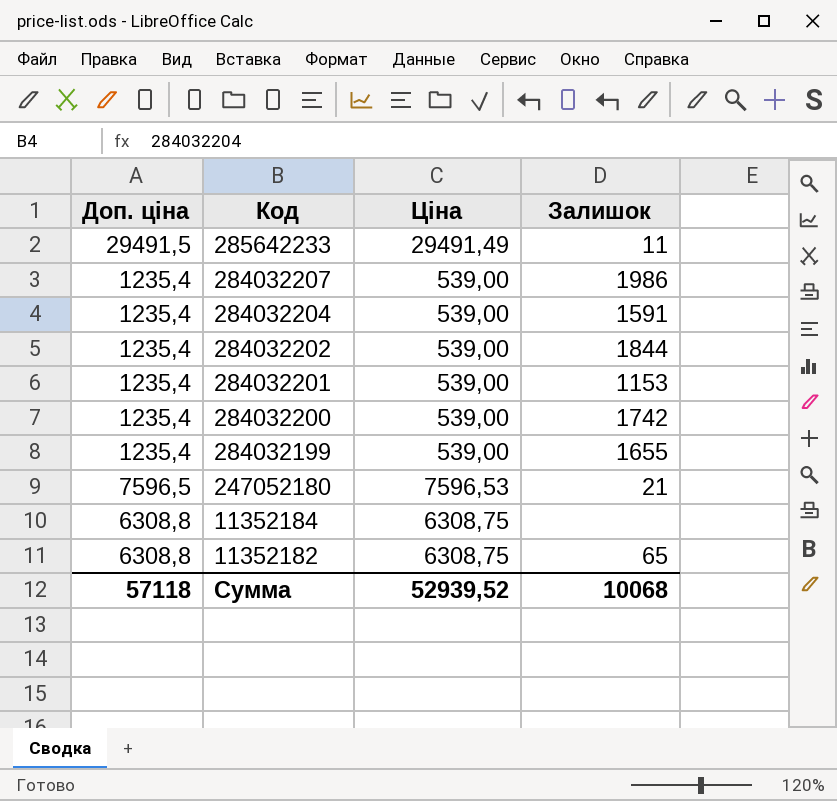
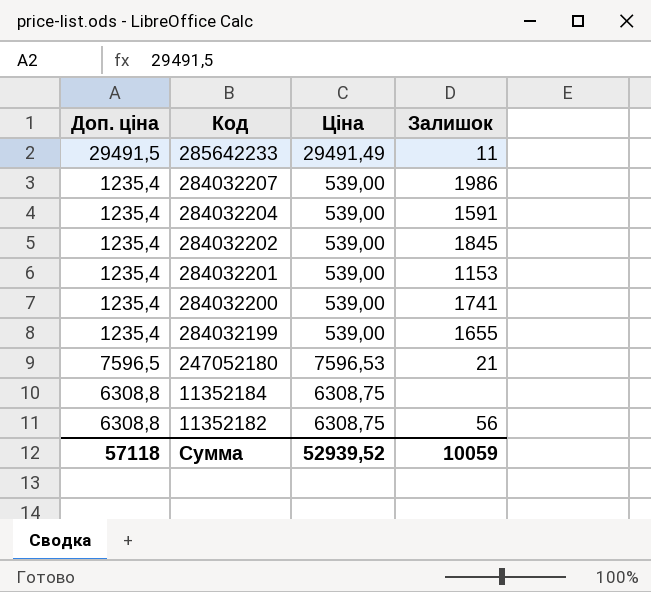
284032202 | Залишок: 1844 -> 1845
284032200 | Залишок: 1742 -> 1741
11352182 | Залишок: 65 -> 56
Сумма | Залишок: 10068 -> 10059

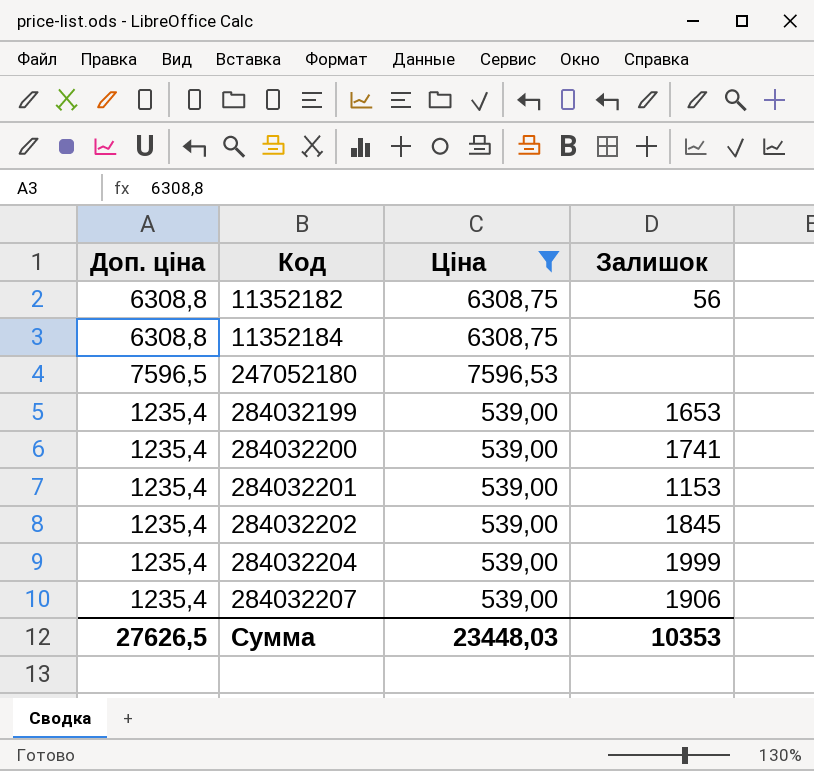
filter: none -> Ціна != 29491,49
row order: Код descending -> Код ascending
247052180 | Залишок: 21 -> none
284032199 | Залишок: 1655 -> 1653
284032204 | Залишок: 1591 -> 1999
284032207 | Залишок: 1986 -> 1906
Сумма | Доп. ціна: 57118 -> 27626,5
Сумма | Ціна: 52939,52 -> 23448,03
Сумма | Залишок: 10059 -> 10353

